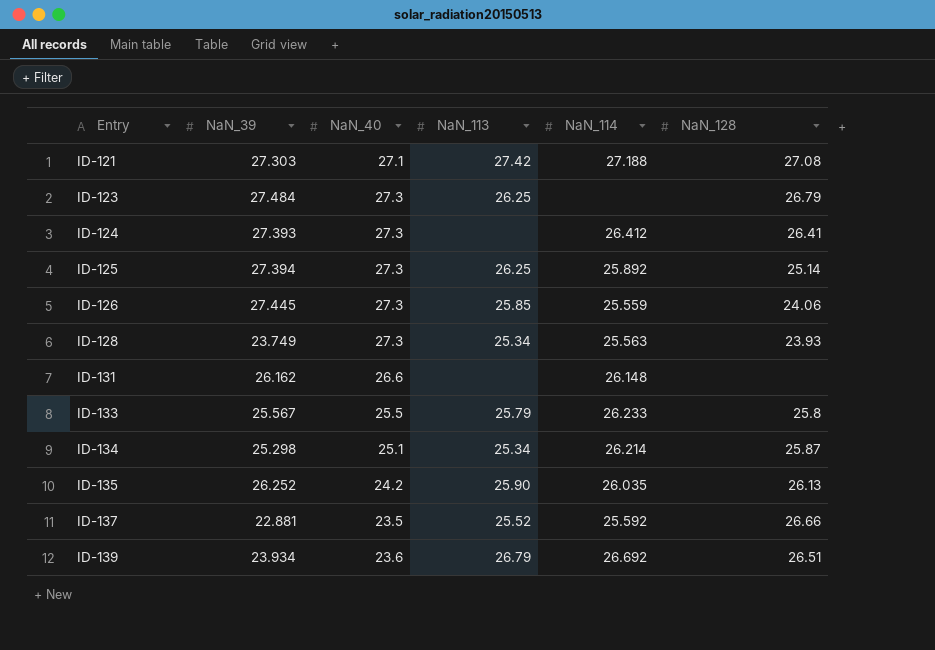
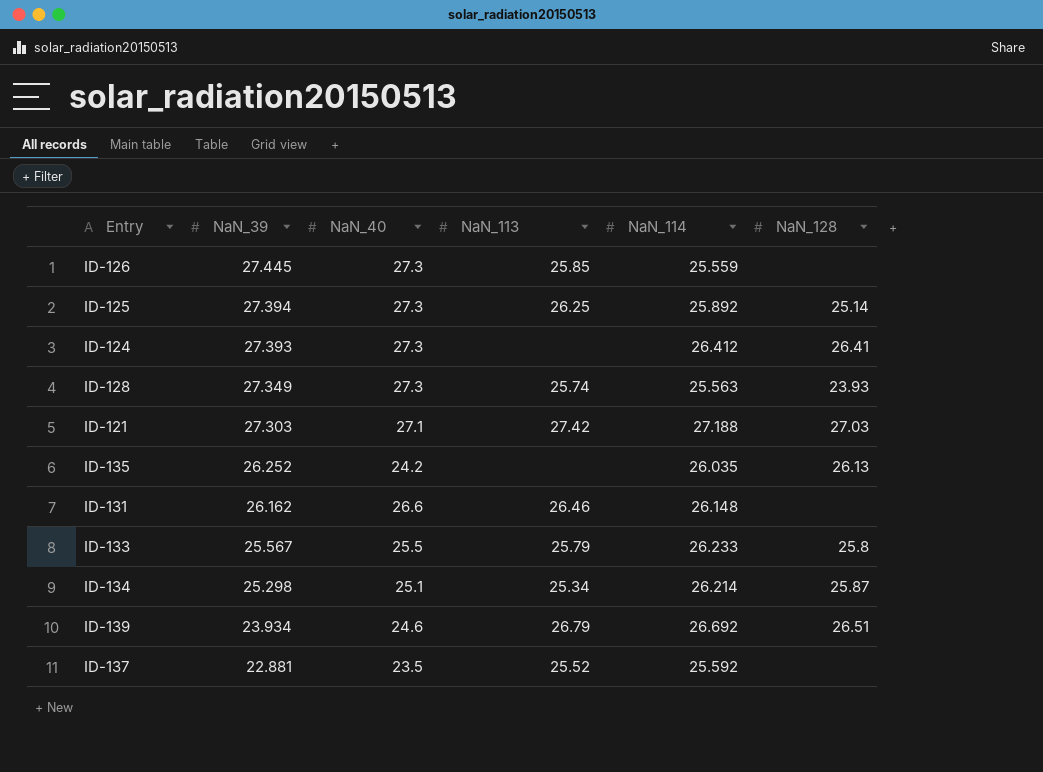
row order: Entry ascending -> NaN_39 descending
row ID-123: 27.484 | 27.3 | 26.25 | none | 26.79 -> none
ID-126 | NaN_128: 24.06 -> none
ID-128 | NaN_39: 23.749 -> 27.349
ID-128 | NaN_113: 25.34 -> 25.74
ID-121 | NaN_128: 27.08 -> 27.03
ID-135 | NaN_113: 25.90 -> none
ID-131 | NaN_113: none -> 26.46
ID-139 | NaN_40: 23.6 -> 24.6
ID-137 | NaN_128: 26.66 -> none

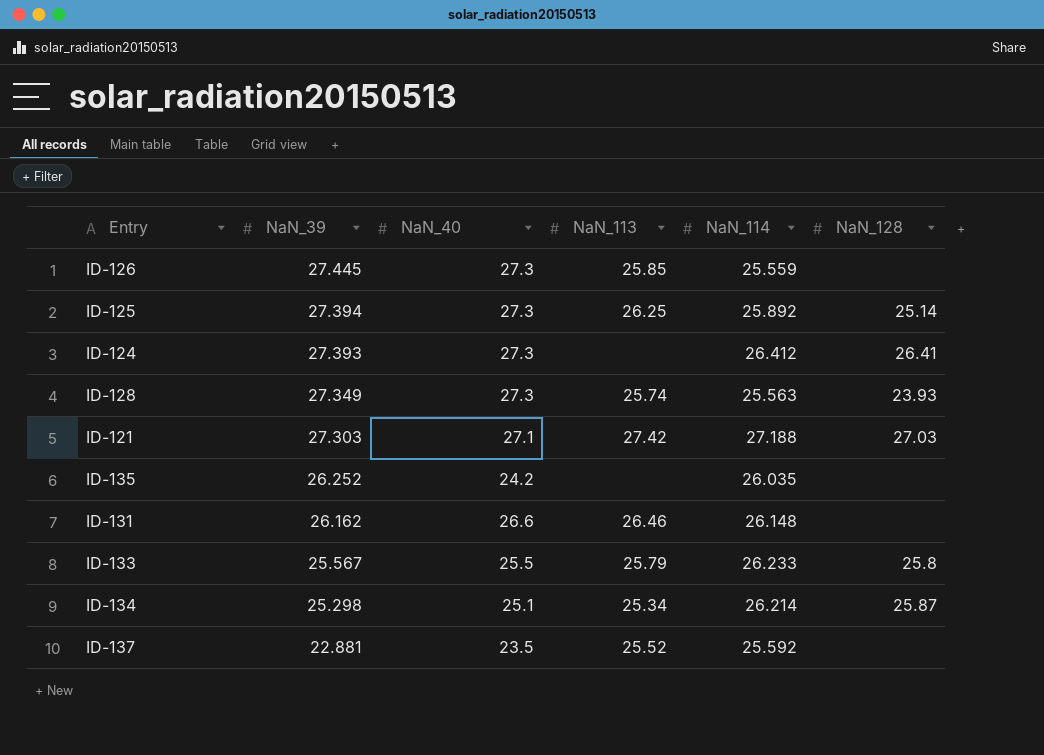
row ID-139: 23.934 | 24.6 | 26.79 | 26.692 | 26.51 -> none
ID-135 | NaN_128: 26.13 -> none

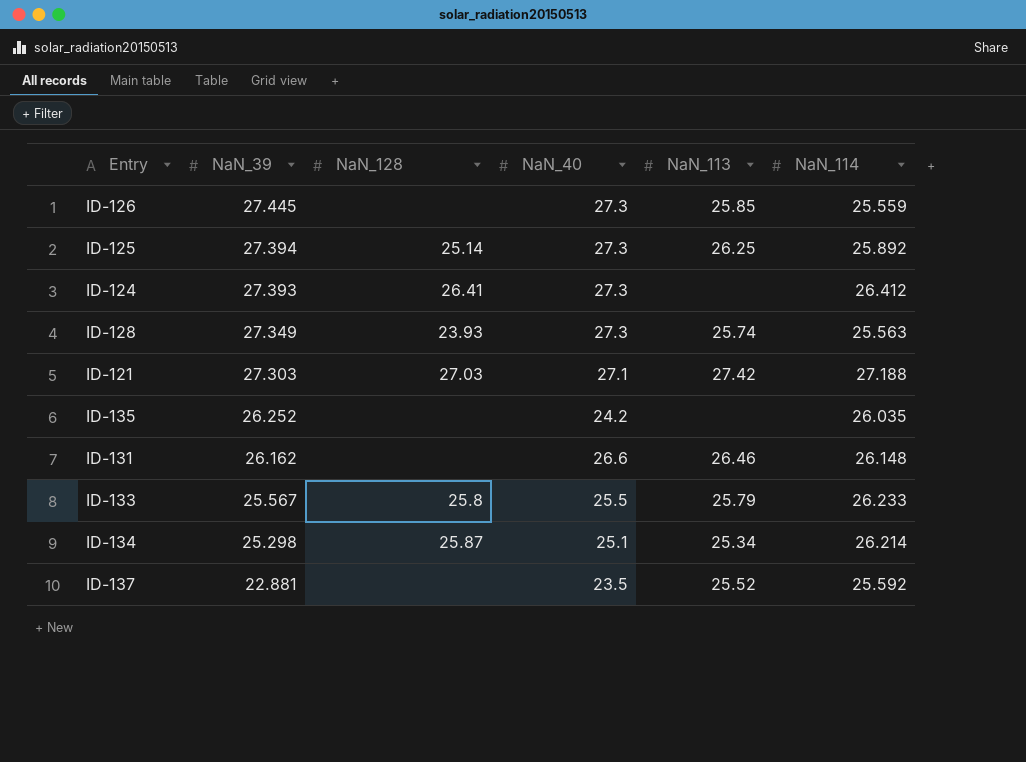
column NaN_128 | position: 6 -> 3

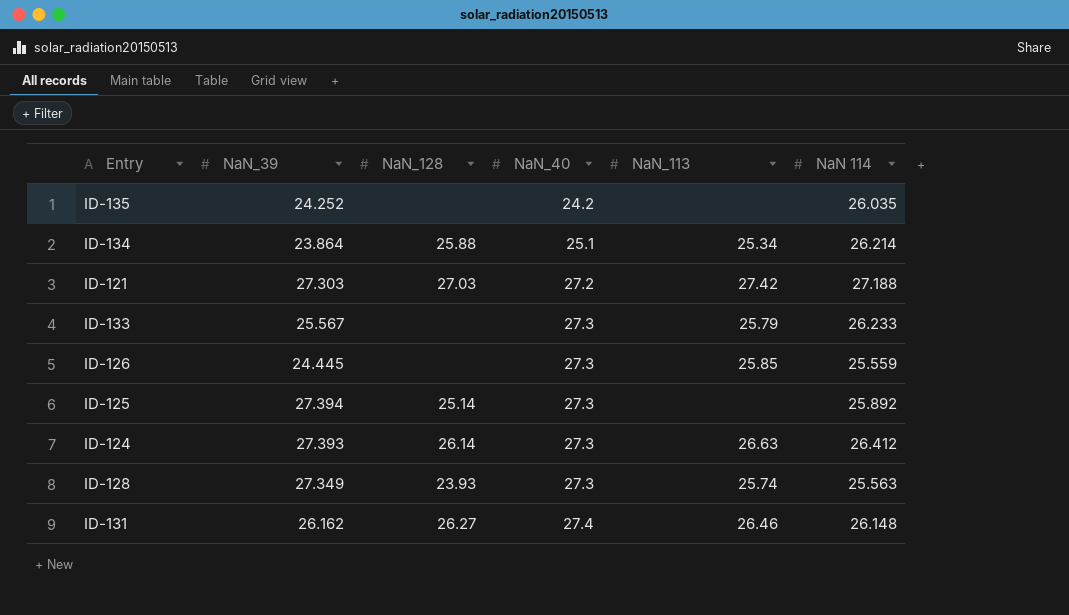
row order: NaN_39 descending -> NaN_40 ascending
column name: NaN_114 -> NaN 114
row ID-137: 22.881 | none | 23.5 | 25.52 | 25.592 -> none
ID-135 | NaN_39: 26.252 -> 24.252
ID-134 | NaN_39: 25.298 -> 23.864
ID-134 | NaN_128: 25.87 -> 25.88
ID-121 | NaN_40: 27.1 -> 27.2
ID-133 | NaN_128: 25.8 -> none
ID-133 | NaN_40: 25.5 -> 27.3
ID-126 | NaN_39: 27.445 -> 24.445
ID-125 | NaN_113: 26.25 -> none
ID-124 | NaN_128: 26.41 -> 26.14
ID-124 | NaN_113: none -> 26.63
ID-131 | NaN_128: none -> 26.27
ID-131 | NaN_40: 26.6 -> 27.4

